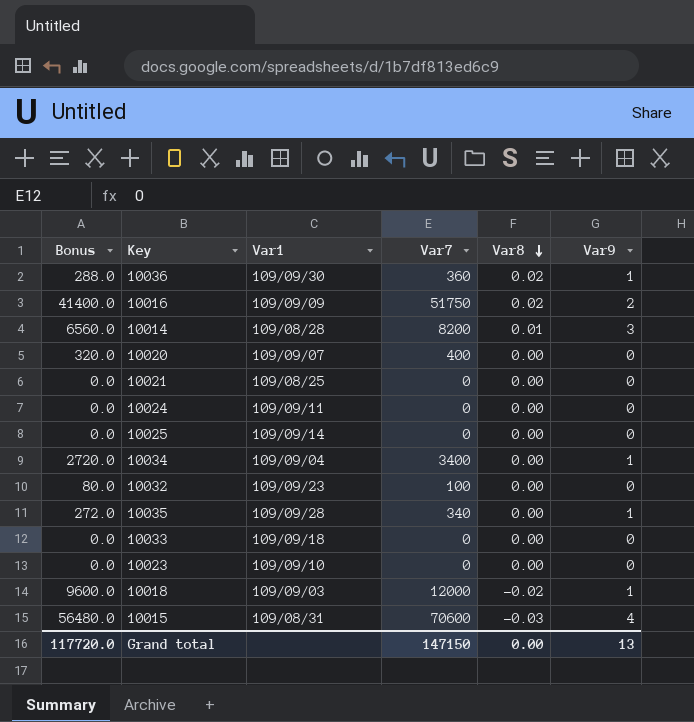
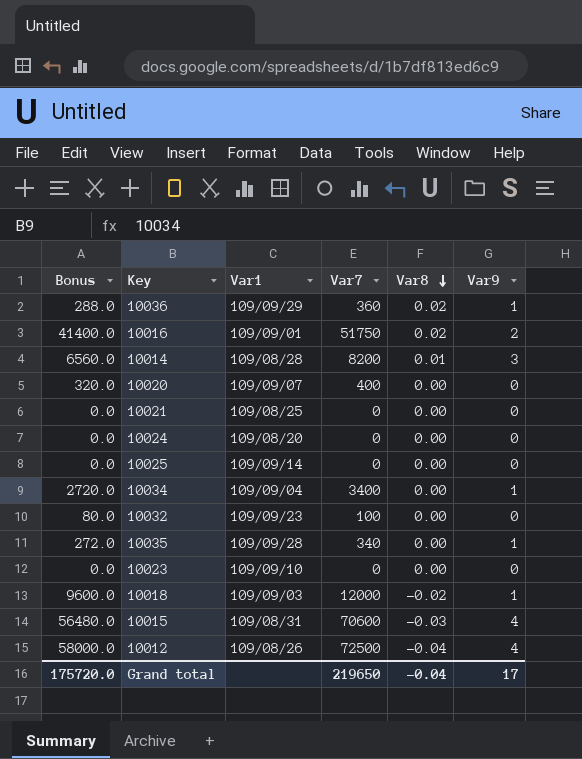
row 10033: 0.0 | 109/09/18 | 0 | 0.00 | 0 -> none
10036 | Var1: 109/09/30 -> 109/09/29
10016 | Var1: 109/09/09 -> 109/09/01
10024 | Var1: 109/09/11 -> 109/08/20
row 10012: none -> 58000.0 | 109/08/26 | 72500 | -0.04 | 4
Grand total | Bonus: 117720.0 -> 175720.0
Grand total | Var7: 147150 -> 219650
Grand total | Var8: 0.00 -> -0.04
Grand total | Var9: 13 -> 17

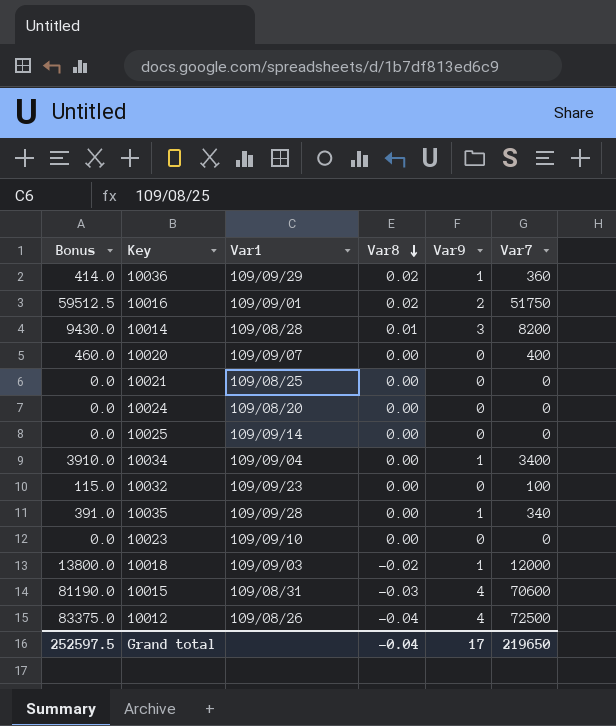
column Bonus | formula: [Var7] * 0.8 -> [Var7] * 1.15
column Var7 | position: 4 -> 6
Grand total | Bonus: 175720.0 -> 252597.5

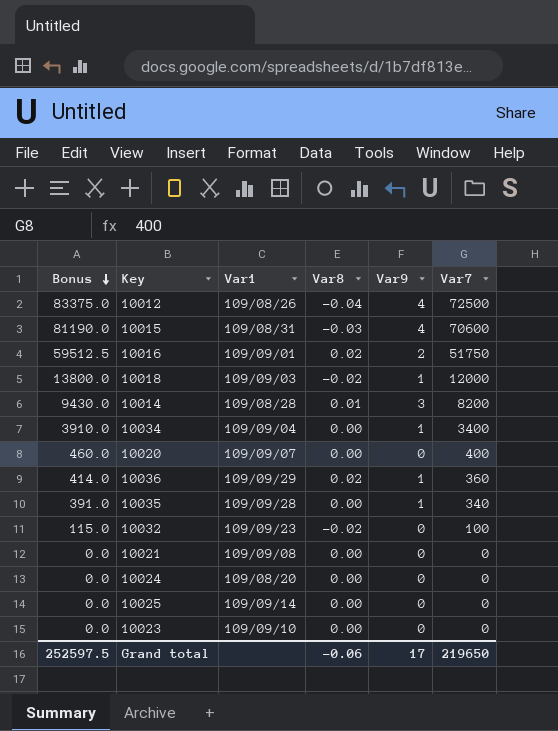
row order: Var8 descending -> Bonus descending
10032 | Var8: 0.00 -> -0.02
10021 | Var1: 109/08/25 -> 109/09/08
Grand total | Var8: -0.04 -> -0.06

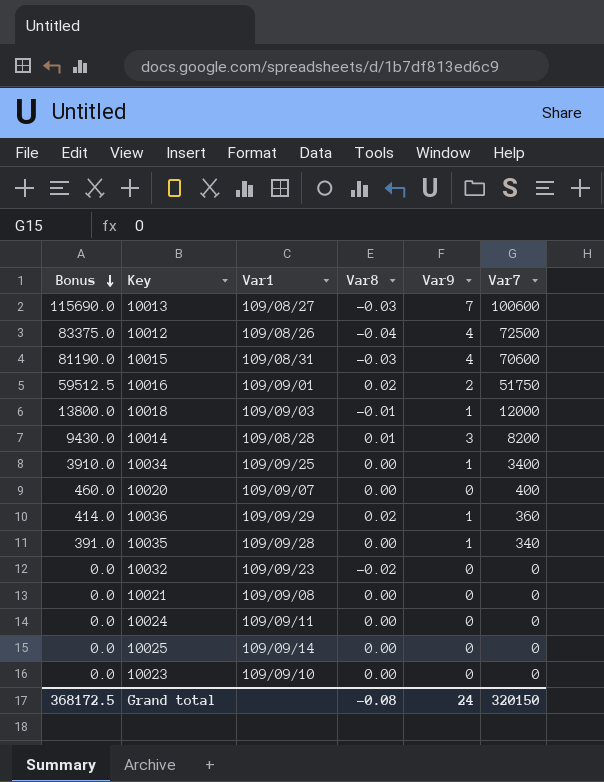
row 10013: none -> 115690.0 | 109/08/27 | -0.03 | 7 | 100600
10018 | Var8: -0.02 -> -0.01
10034 | Var1: 109/09/04 -> 109/09/25
10032 | Bonus: 115.0 -> 0.0
10032 | Var7: 100 -> 0
10024 | Var1: 109/08/20 -> 109/09/11
Grand total | Bonus: 252597.5 -> 368172.5
Grand total | Var8: -0.06 -> -0.08
Grand total | Var9: 17 -> 24
Grand total | Var7: 219650 -> 320150

